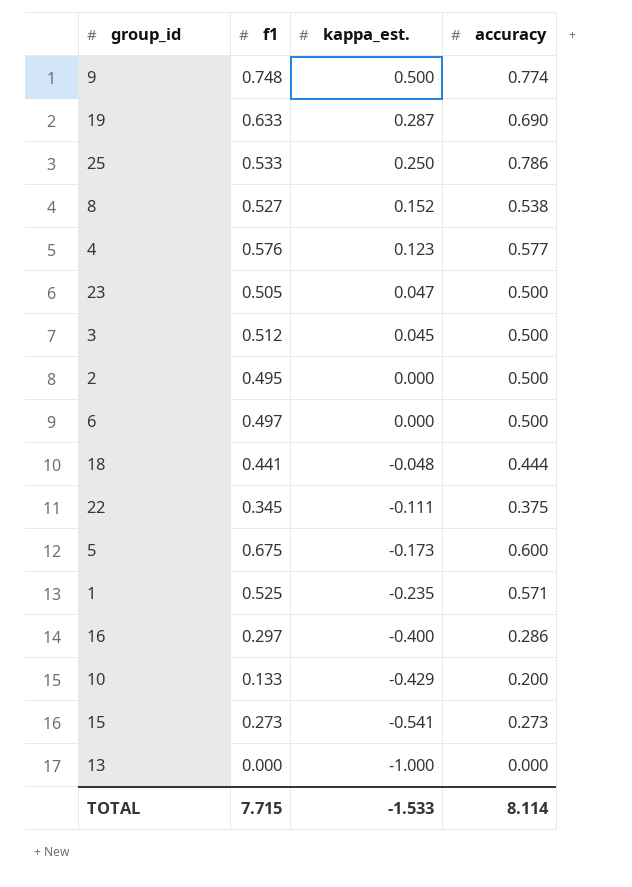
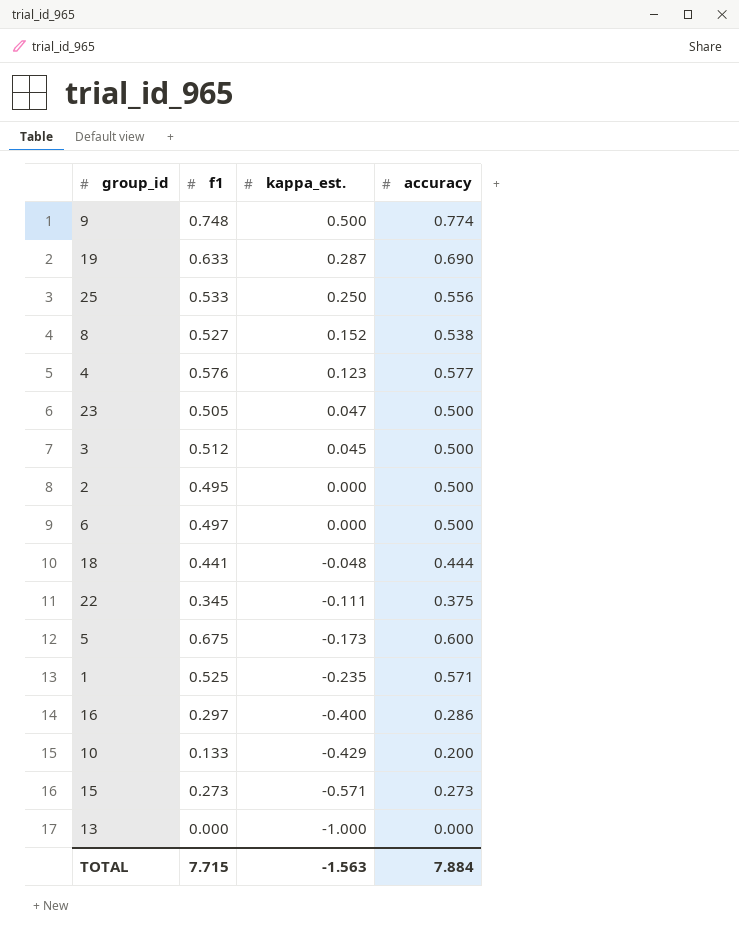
25 | accuracy: 0.786 -> 0.556
15 | kappa_est.: -0.541 -> -0.571
TOTAL | kappa_est.: -1.533 -> -1.563
TOTAL | accuracy: 8.114 -> 7.884

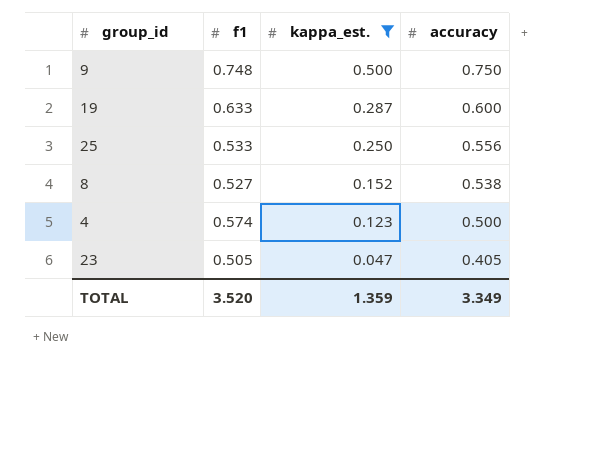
filter: none -> kappa_est. >= 0.047
9 | accuracy: 0.774 -> 0.750
19 | accuracy: 0.690 -> 0.600
4 | f1: 0.576 -> 0.574
4 | accuracy: 0.577 -> 0.500
23 | accuracy: 0.500 -> 0.405
TOTAL | f1: 7.715 -> 3.520
TOTAL | kappa_est.: -1.563 -> 1.359
TOTAL | accuracy: 7.884 -> 3.349

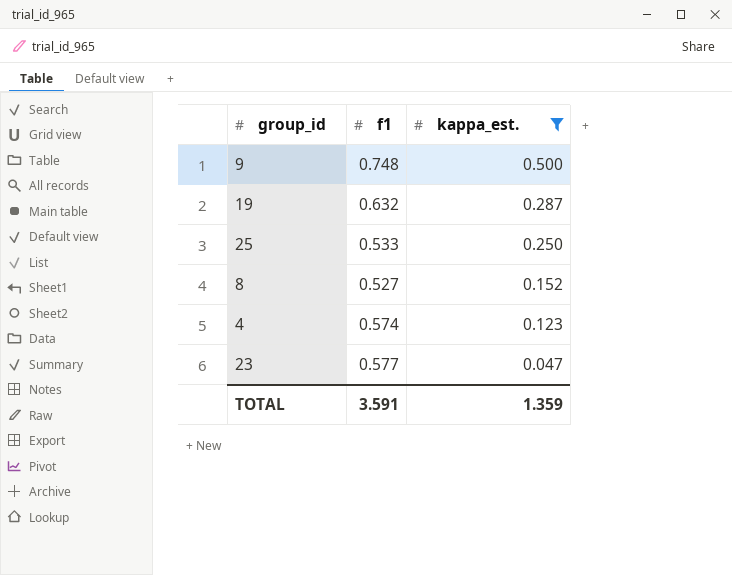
column accuracy | position: 4 -> none
19 | f1: 0.633 -> 0.632
23 | f1: 0.505 -> 0.577
TOTAL | f1: 3.520 -> 3.591

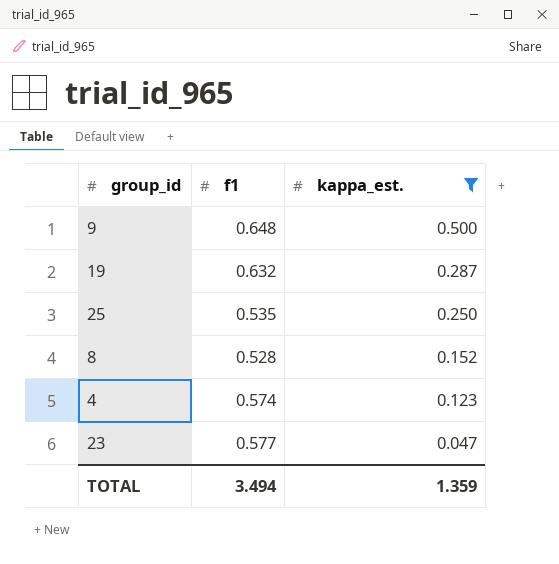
9 | f1: 0.748 -> 0.648
25 | f1: 0.533 -> 0.535
8 | f1: 0.527 -> 0.528
TOTAL | f1: 3.591 -> 3.494

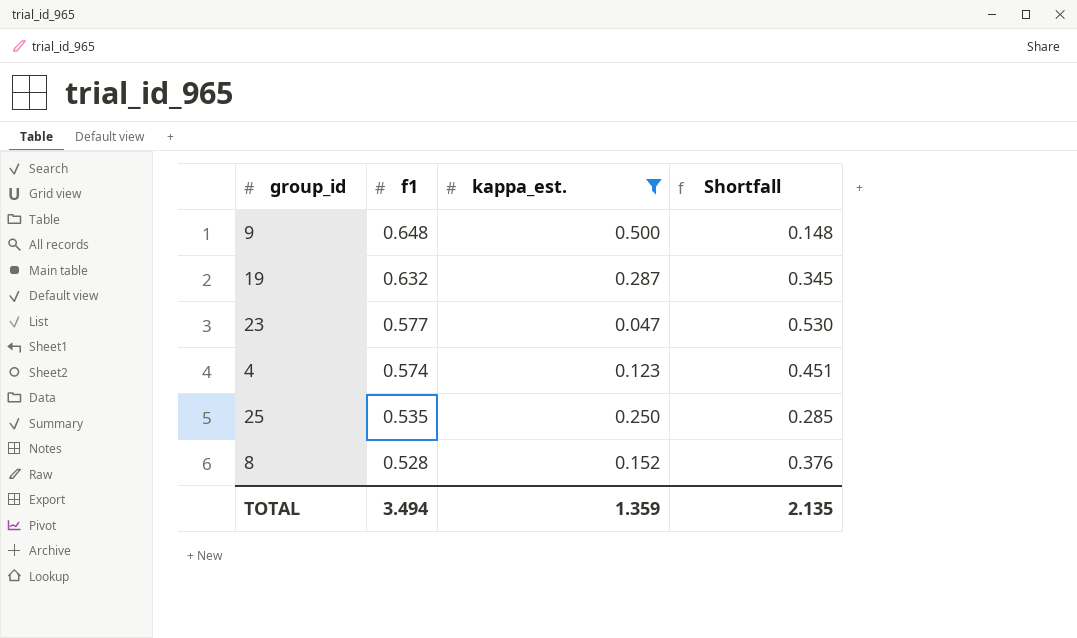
row order: kappa_est. descending -> f1 descending
column Shortfall | formula: none -> [f1] - [kappa_est.]

